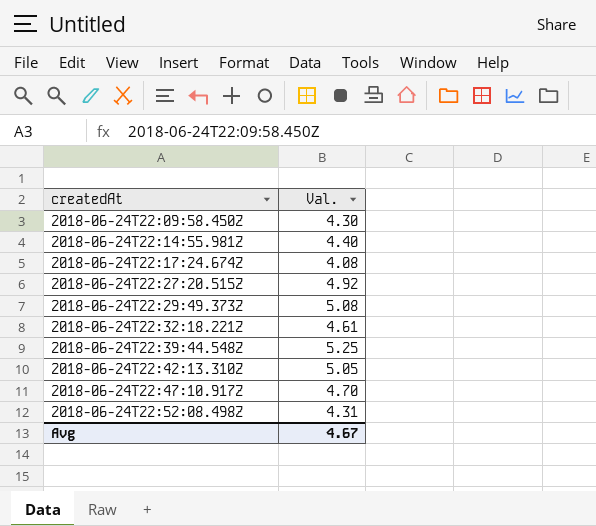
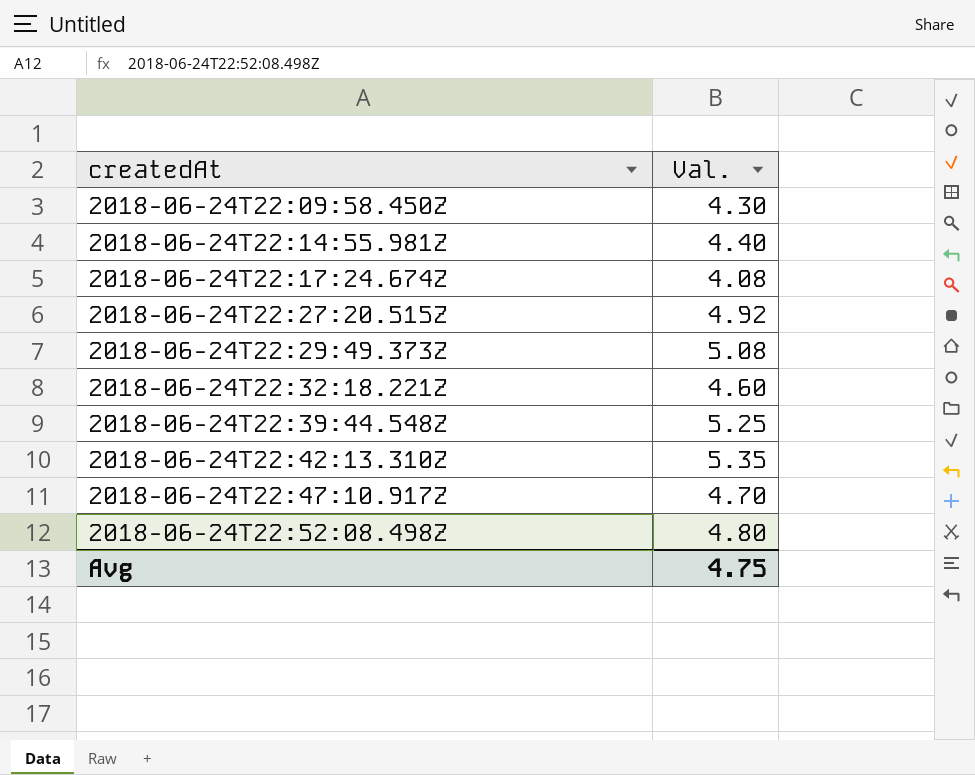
2018-06-24T22:32:18.221Z | Val.: 4.61 -> 4.60
2018-06-24T22:42:13.310Z | Val.: 5.05 -> 5.35
2018-06-24T22:52:08.498Z | Val.: 4.31 -> 4.80
Avg | Val.: 4.67 -> 4.75

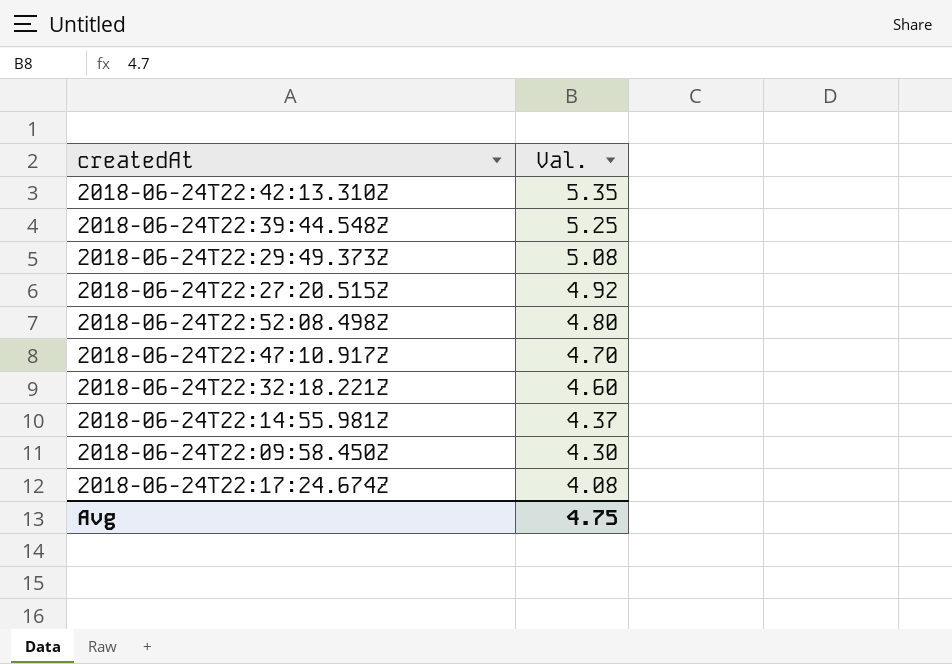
row order: createdAt ascending -> Val. descending
2018-06-24T22:14:55.981Z | Val.: 4.40 -> 4.37

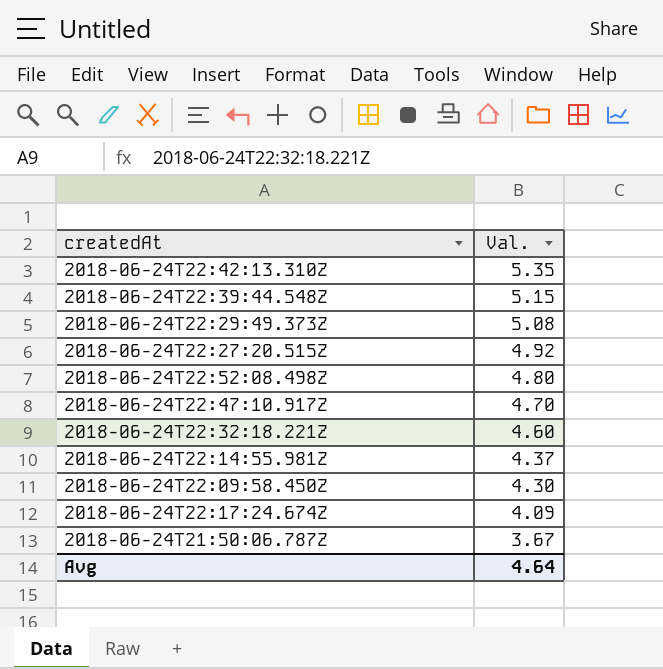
2018-06-24T22:39:44.548Z | Val.: 5.25 -> 5.15
2018-06-24T22:17:24.674Z | Val.: 4.08 -> 4.09
row 2018-06-24T21:50:06.787Z: none -> 3.67
Avg | Val.: 4.75 -> 4.64

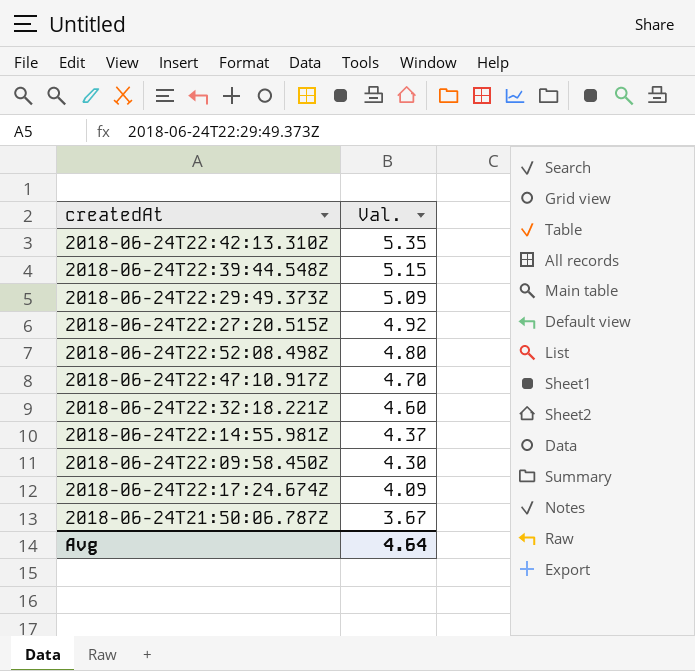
2018-06-24T22:29:49.373Z | Val.: 5.08 -> 5.09

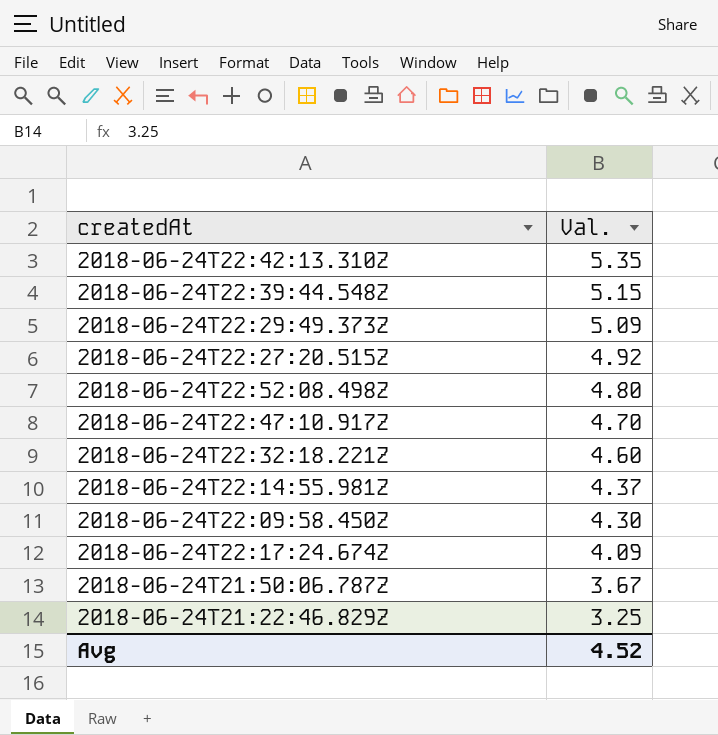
row 2018-06-24T21:22:46.829Z: none -> 3.25
Avg | Val.: 4.64 -> 4.52

